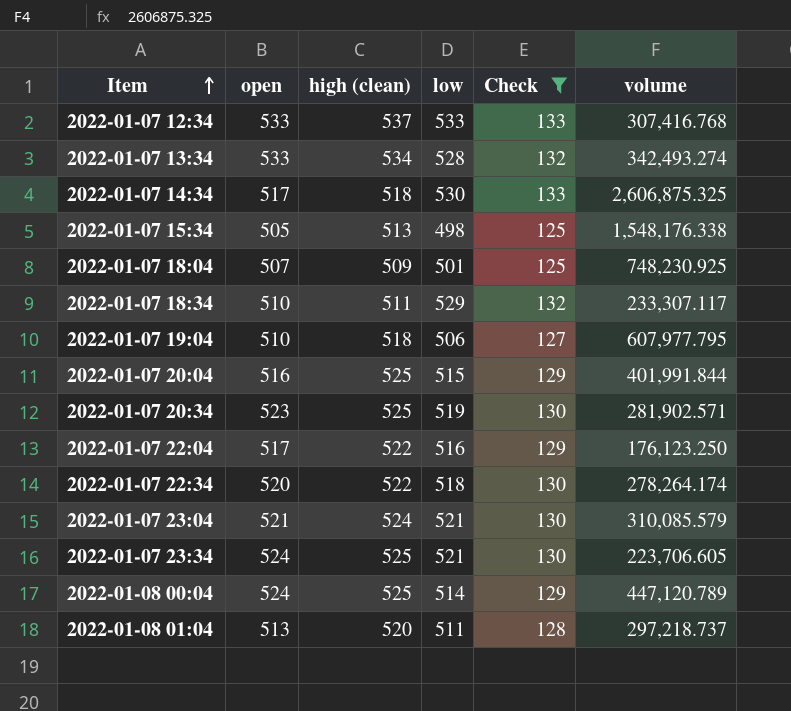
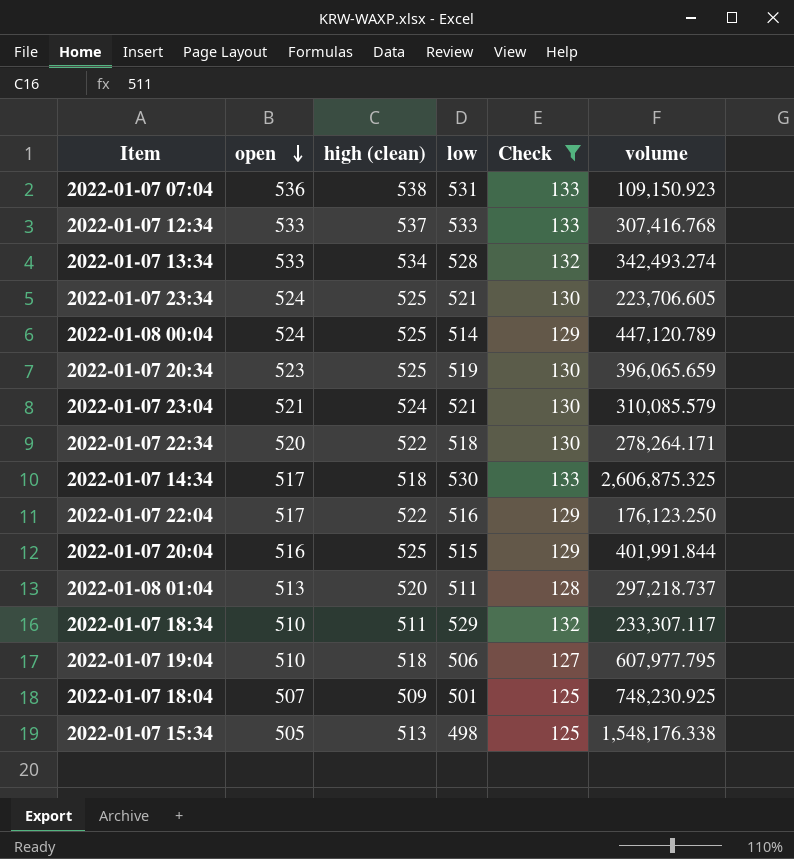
row order: Item ascending -> open descending
row 2022-01-07 07:04: none -> 536 | 538 | 531 | 133 | 109,150.923
2022-01-07 20:34 | volume: 281,902.571 -> 396,065.659
2022-01-07 22:34 | volume: 278,264.174 -> 278,264.171

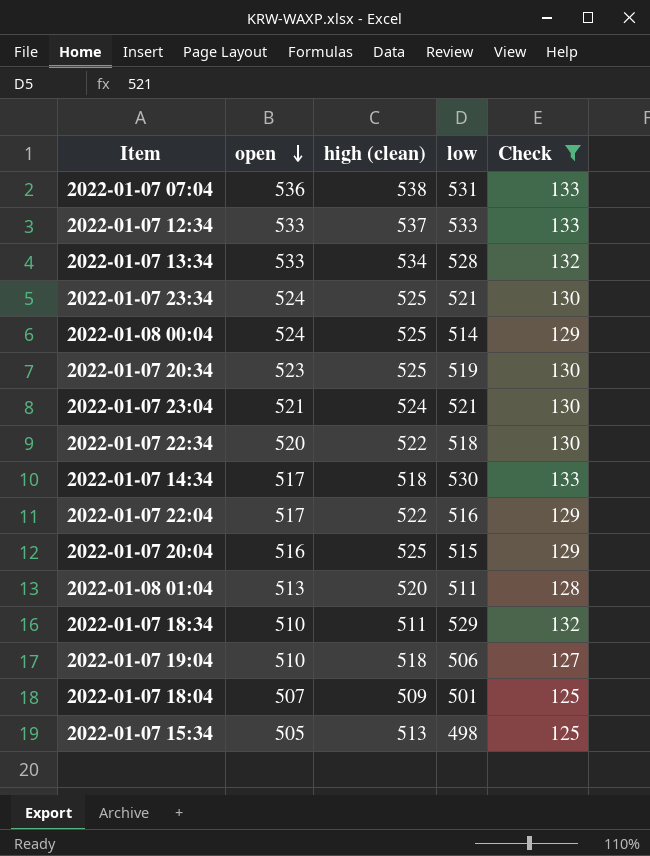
column volume | position: 6 -> none

